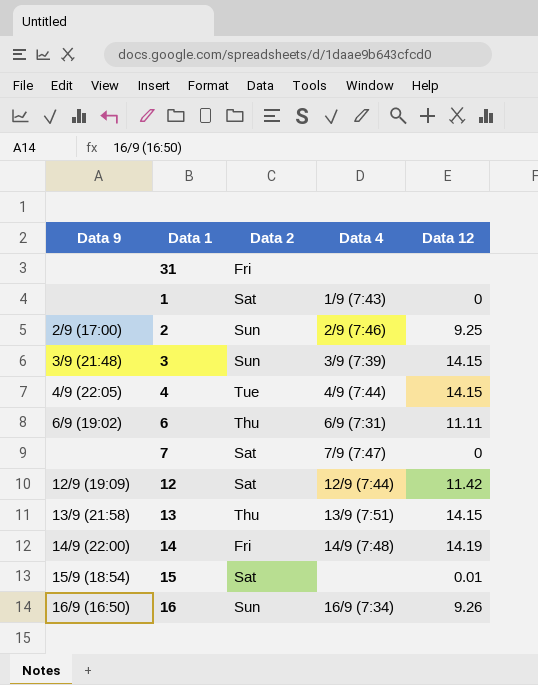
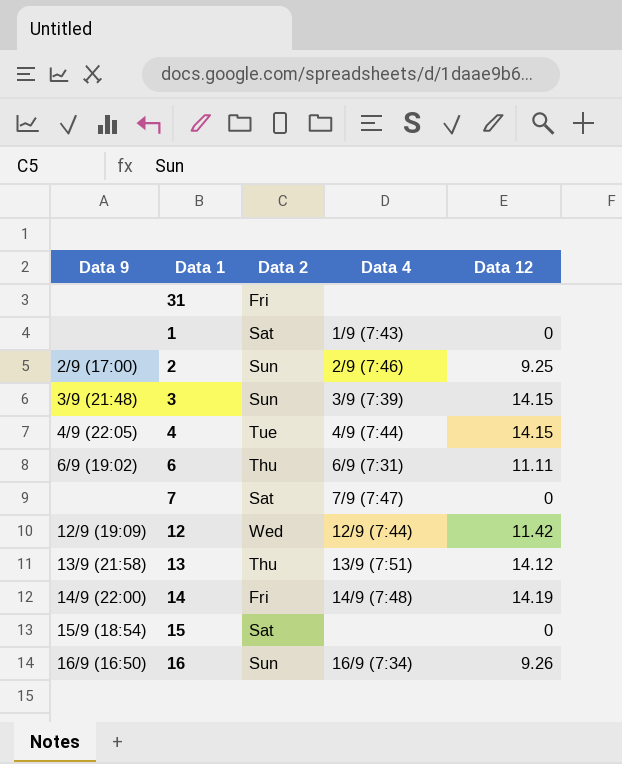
12 | Data 2: Sat -> Wed
13 | Data 12: 14.15 -> 14.12
15 | Data 12: 0.01 -> 0

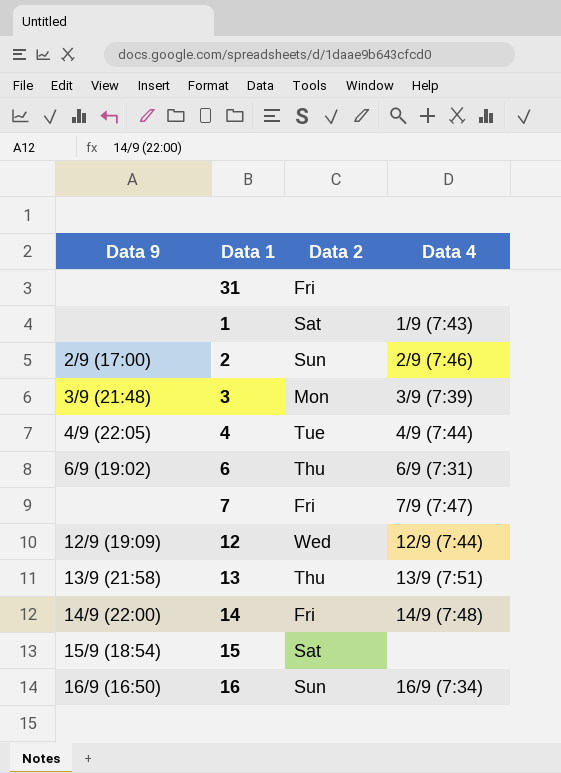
column Data 12 | position: 5 -> none
3 | Data 2: Sun -> Mon
7 | Data 2: Sat -> Fri

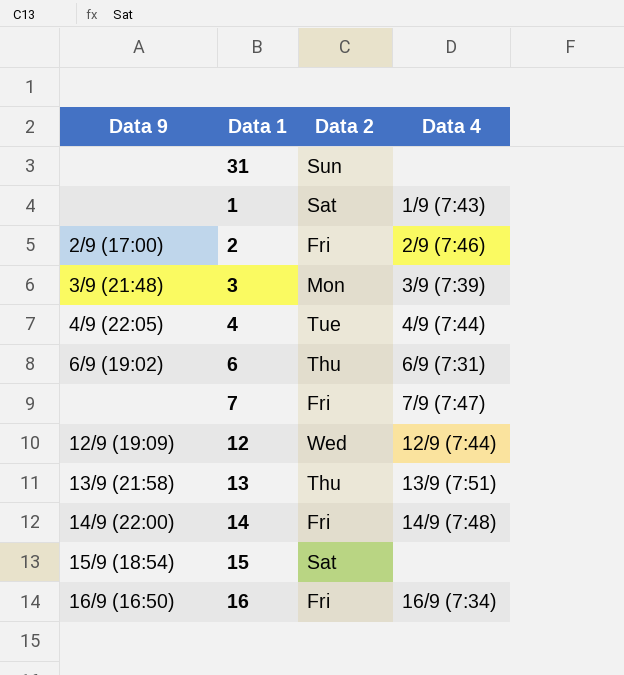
31 | Data 2: Fri -> Sun
2 | Data 2: Sun -> Fri
16 | Data 2: Sun -> Fri

